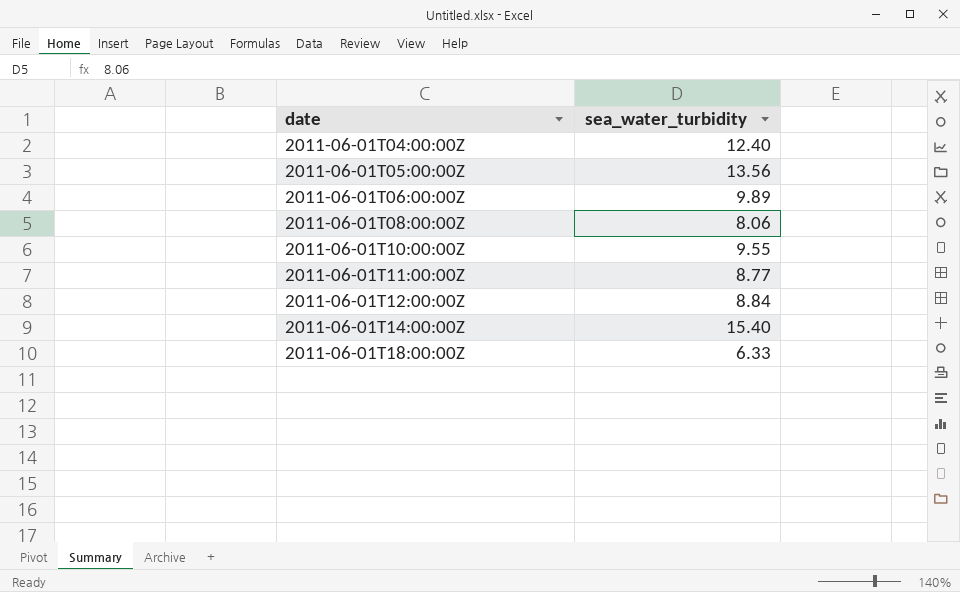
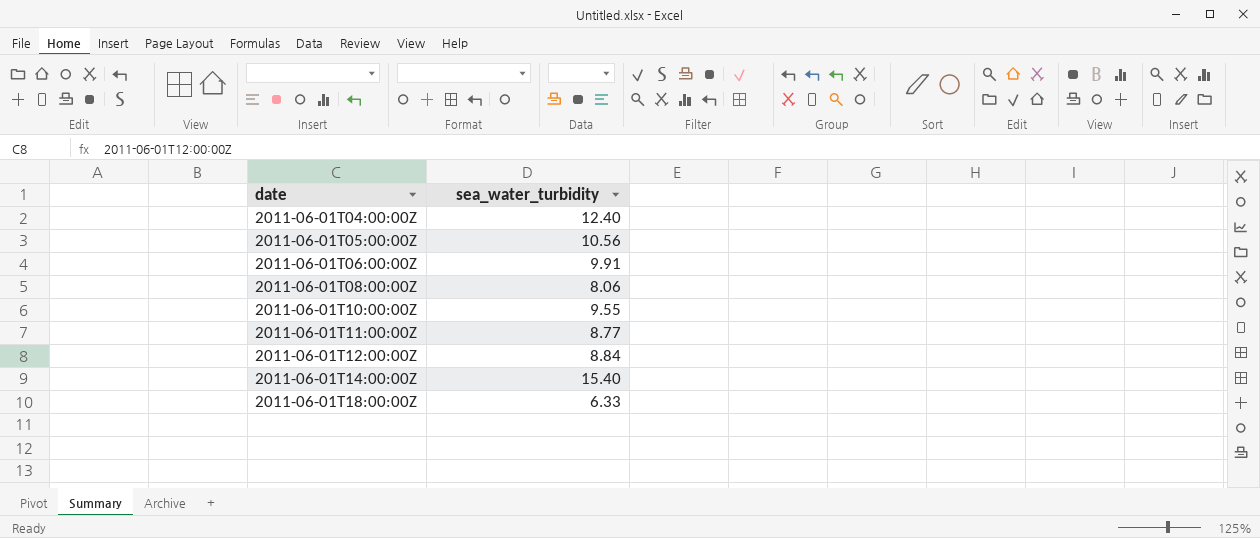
2011-06-01T05:00:00Z | sea_water_turbidity: 13.56 -> 10.56
2011-06-01T06:00:00Z | sea_water_turbidity: 9.89 -> 9.91

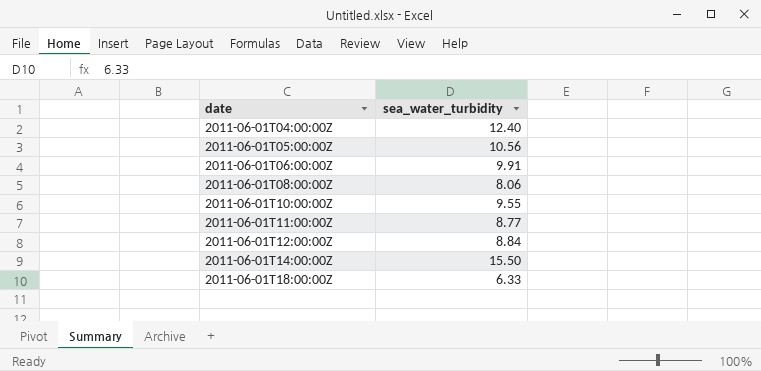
2011-06-01T14:00:00Z | sea_water_turbidity: 15.40 -> 15.50

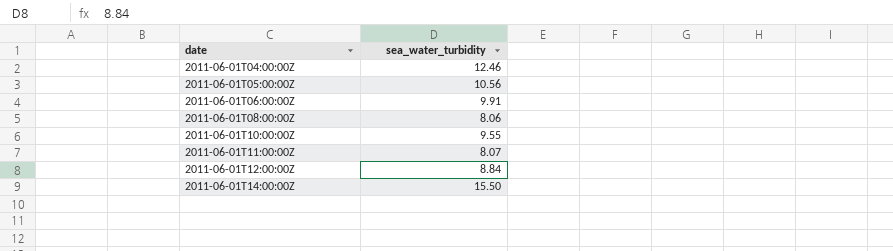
row 2011-06-01T18:00:00Z: 6.33 -> none
2011-06-01T04:00:00Z | sea_water_turbidity: 12.40 -> 12.46
2011-06-01T11:00:00Z | sea_water_turbidity: 8.77 -> 8.07

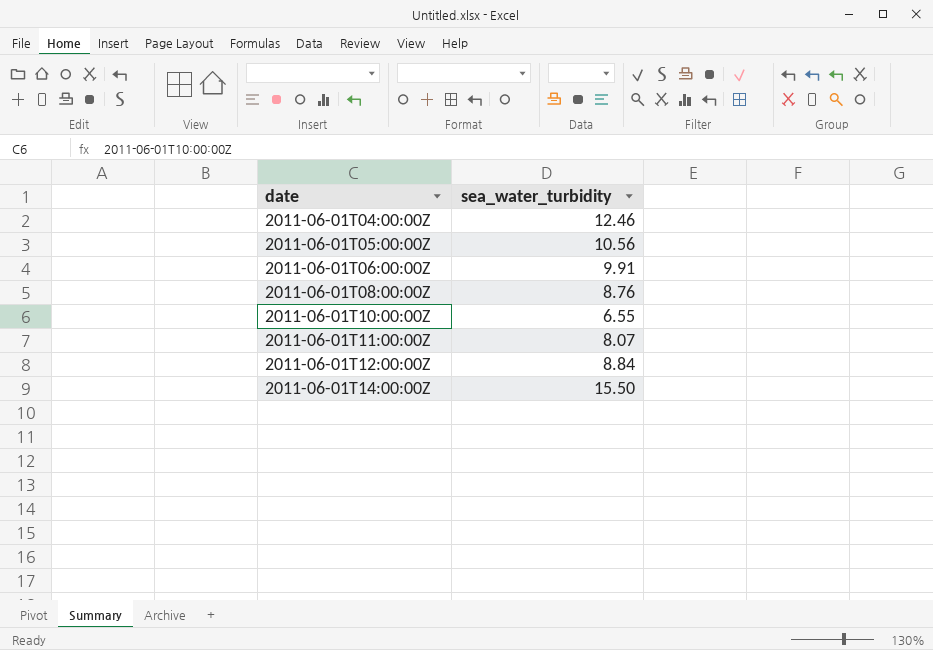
2011-06-01T08:00:00Z | sea_water_turbidity: 8.06 -> 8.76
2011-06-01T10:00:00Z | sea_water_turbidity: 9.55 -> 6.55

